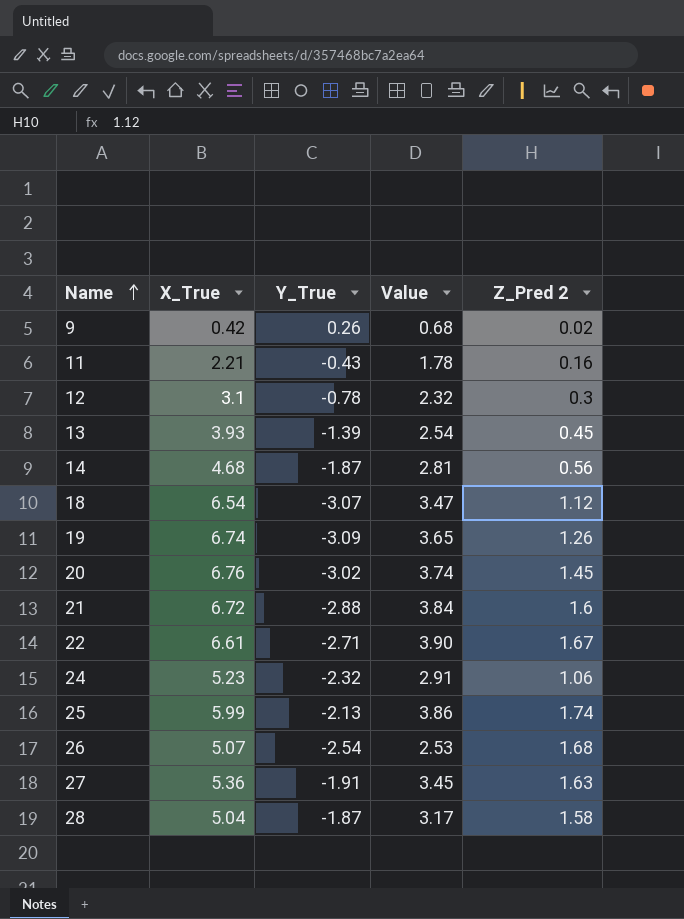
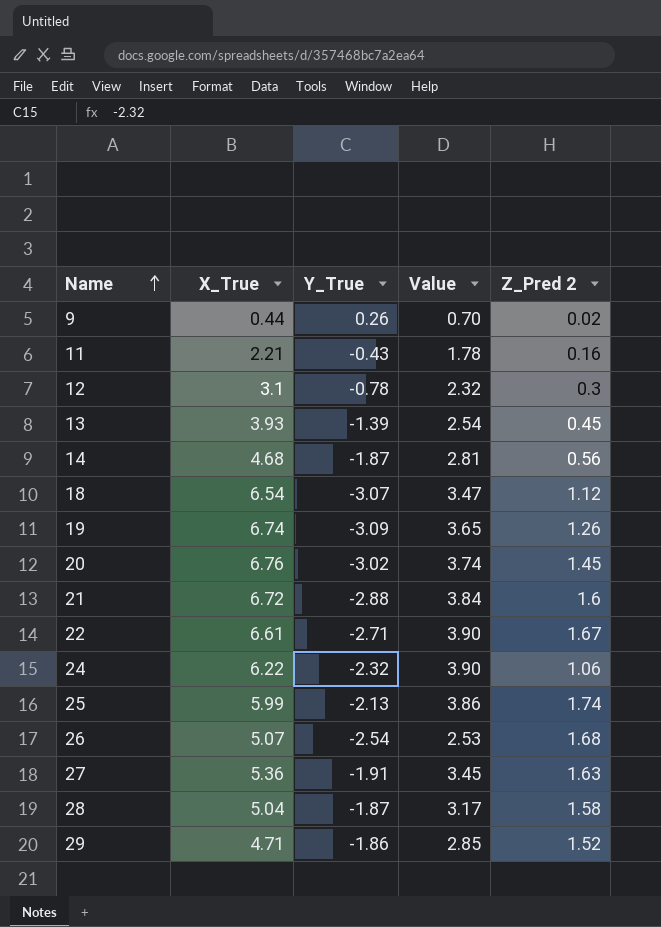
9 | X_True: 0.42 -> 0.44
9 | Value: 0.68 -> 0.70
24 | X_True: 5.23 -> 6.22
24 | Value: 2.91 -> 3.90
row 29: none -> 4.71 | -1.86 | 2.85 | 1.52

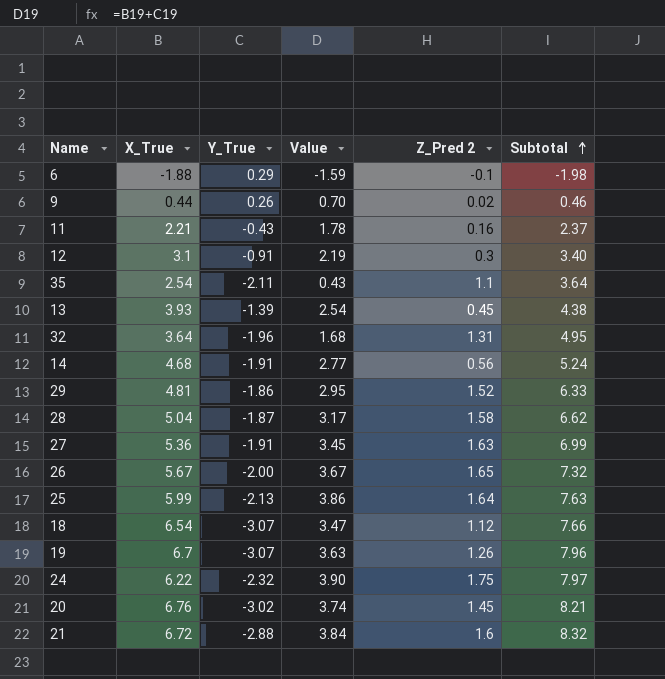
row order: Name ascending -> Subtotal ascending
column Subtotal | formula: none -> [X_True] + [Z_Pred 2]
row 22: 6.61 | -2.71 | 3.90 | 1.67 -> none
row 6: none -> -1.88 | 0.29 | -1.59 | -0.1 | -1.98
12 | Y_True: -0.78 -> -0.91
12 | Value: 2.32 -> 2.19
row 35: none -> 2.54 | -2.11 | 0.43 | 1.1 | 3.64
row 32: none -> 3.64 | -1.96 | 1.68 | 1.31 | 4.95
14 | Y_True: -1.87 -> -1.91
14 | Value: 2.81 -> 2.77
29 | X_True: 4.71 -> 4.81
29 | Value: 2.85 -> 2.95
26 | X_True: 5.07 -> 5.67
26 | Y_True: -2.54 -> -2.00
26 | Value: 2.53 -> 3.67
26 | Z_Pred 2: 1.68 -> 1.65
25 | Z_Pred 2: 1.74 -> 1.64
19 | X_True: 6.74 -> 6.7
19 | Y_True: -3.09 -> -3.07
19 | Value: 3.65 -> 3.63
24 | Z_Pred 2: 1.06 -> 1.75

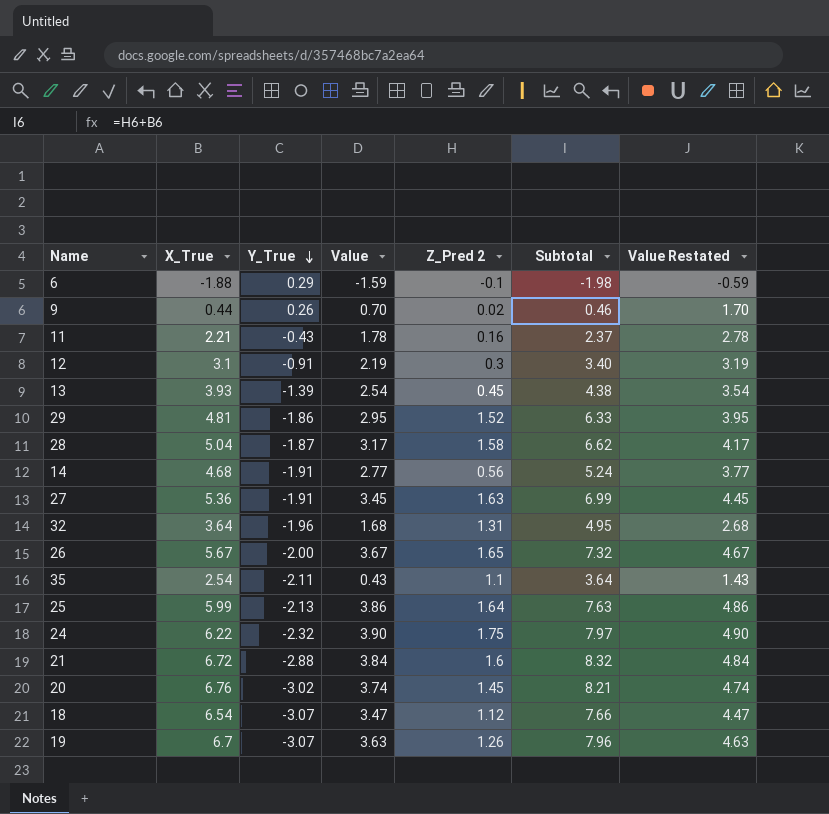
row order: Subtotal ascending -> Y_True descending
column Value Restated | formula: none -> [Value] + 1

